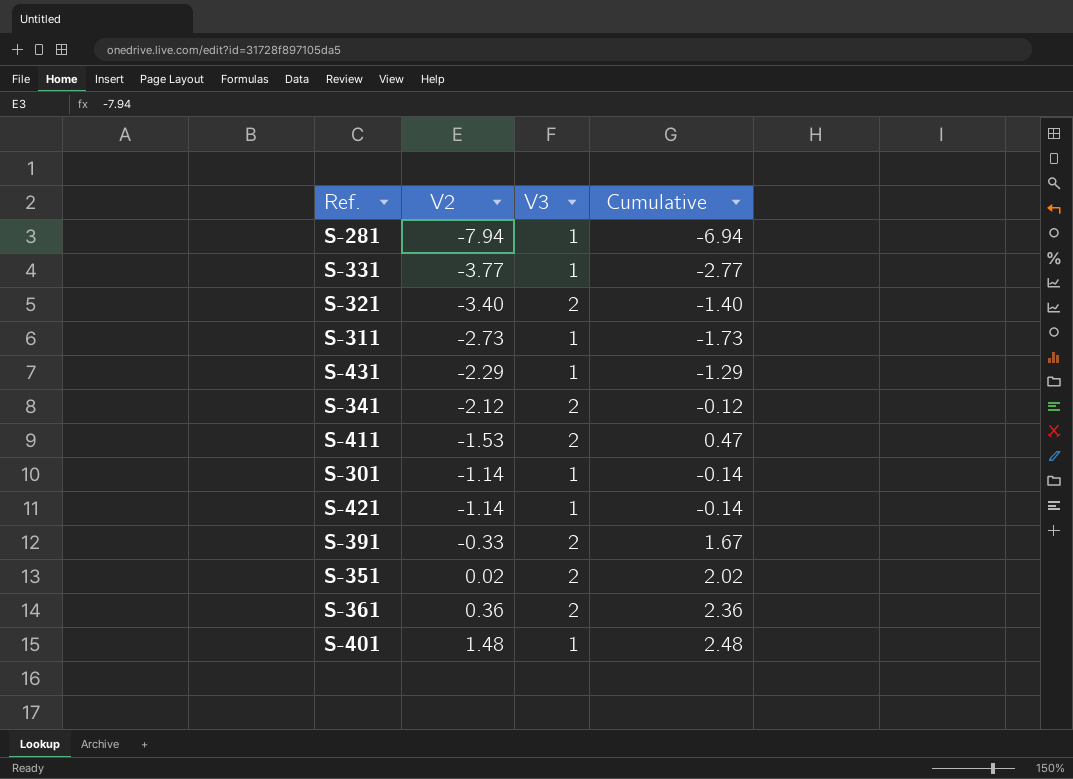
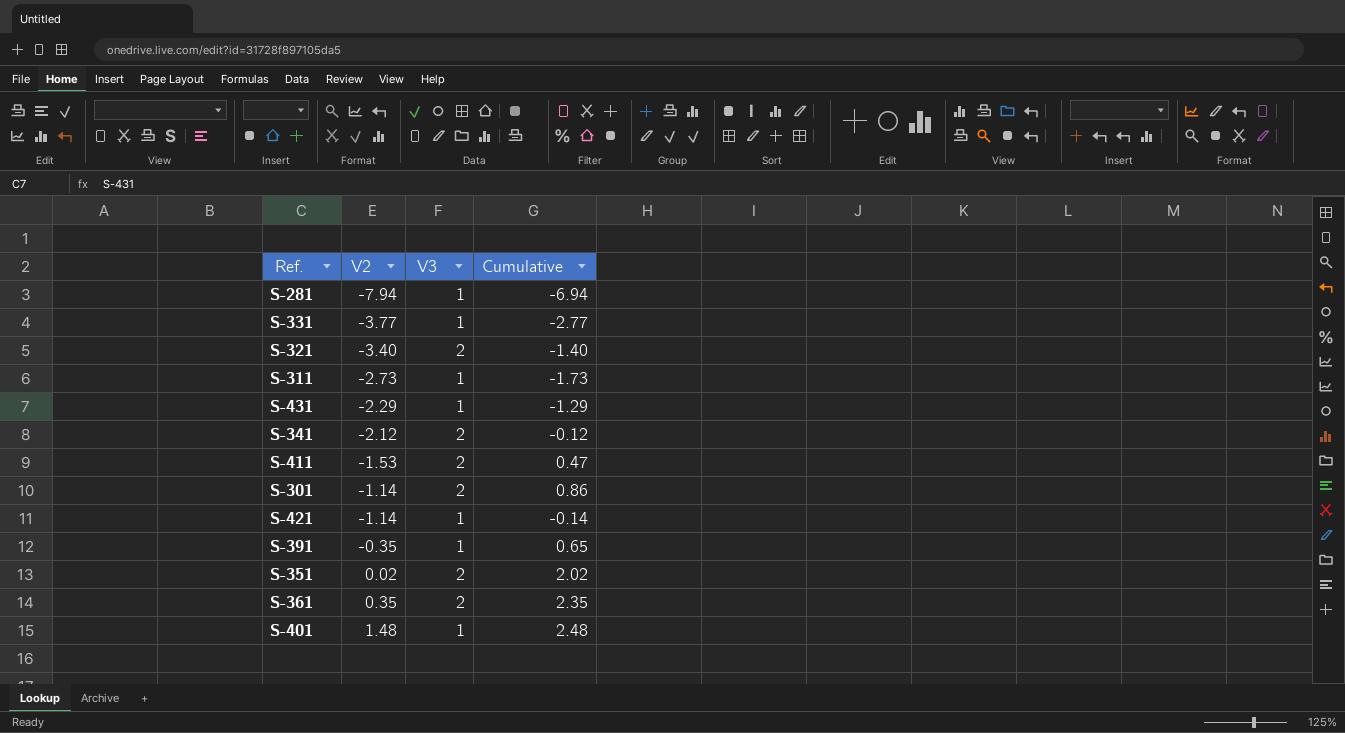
S-301 | V3: 1 -> 2
S-301 | Cumulative: -0.14 -> 0.86
S-391 | V2: -0.33 -> -0.35
S-391 | V3: 2 -> 1
S-391 | Cumulative: 1.67 -> 0.65
S-361 | V2: 0.36 -> 0.35
S-361 | Cumulative: 2.36 -> 2.35

